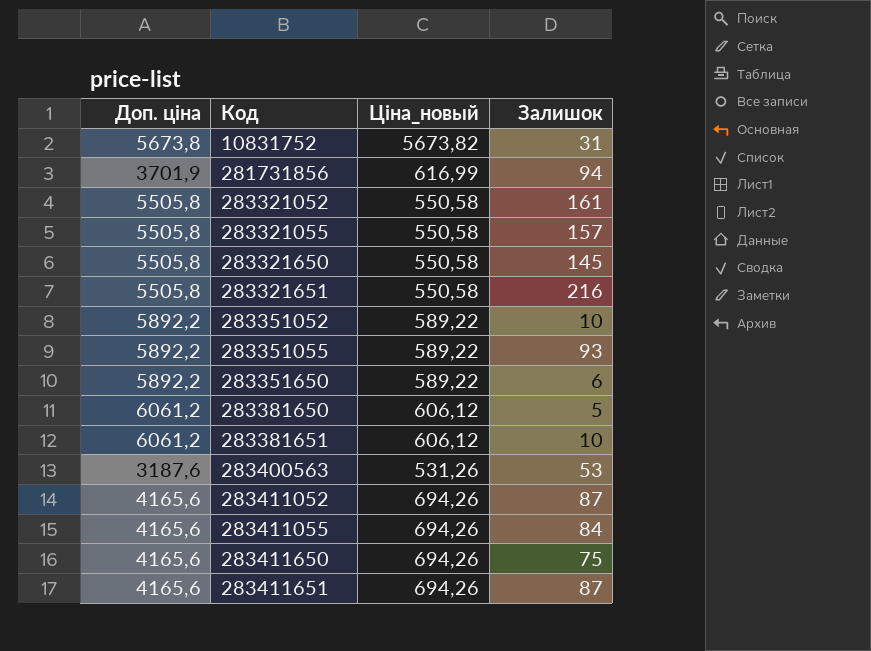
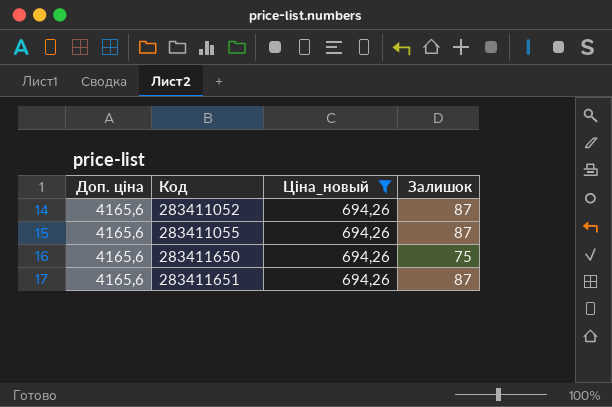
filter: none -> Ціна_новый = 694,26
283411055 | Залишок: 84 -> 87

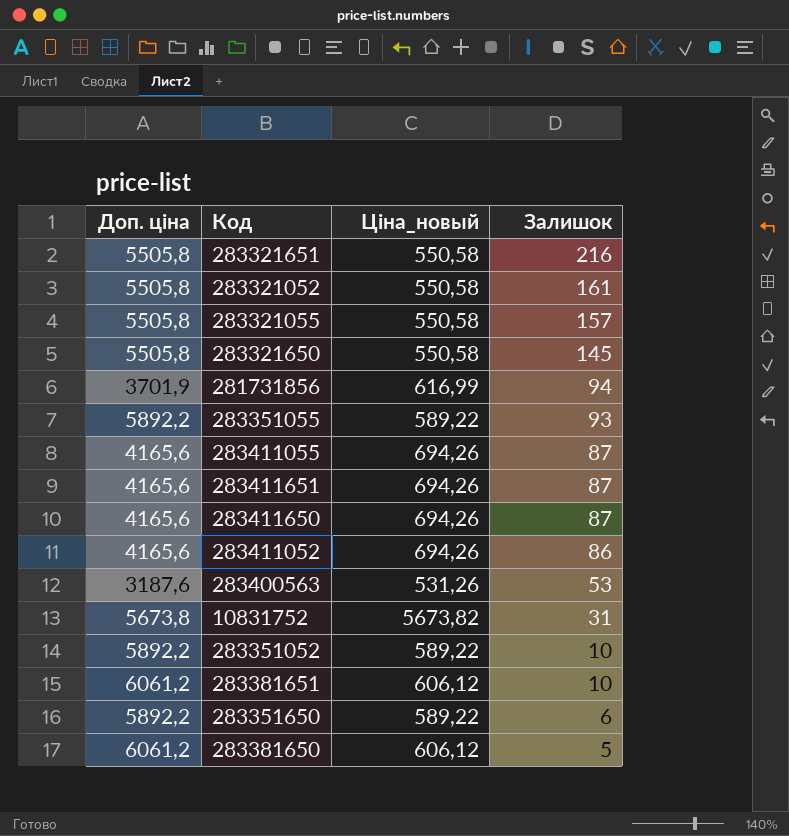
filter: Ціна_новый = 694,26 -> none
row order: Код ascending -> Залишок descending
283411650 | Залишок: 75 -> 87
283411052 | Залишок: 87 -> 86

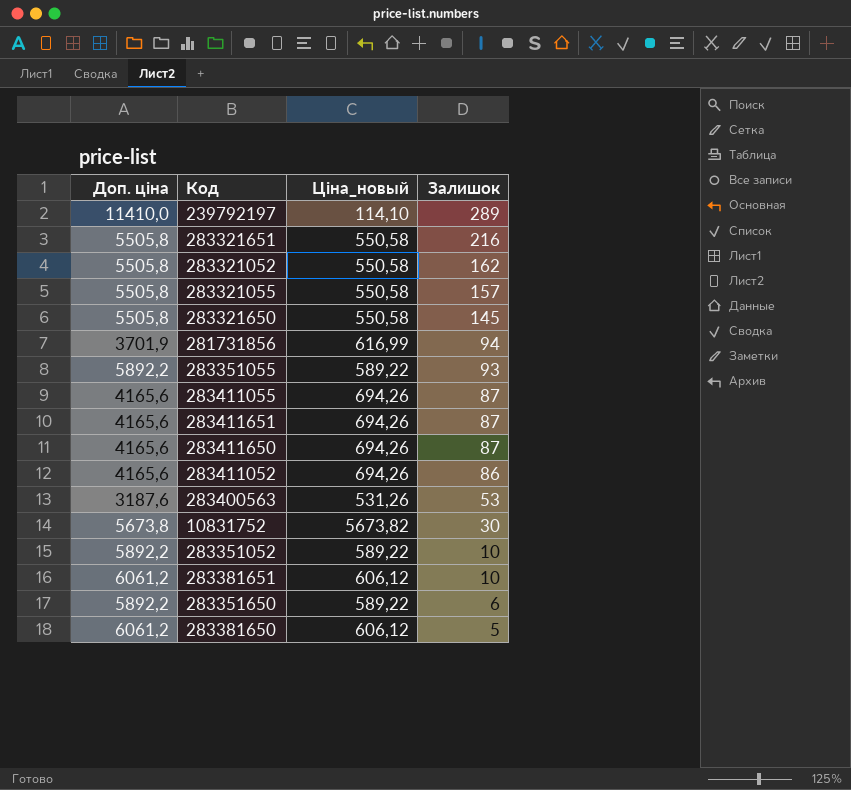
row 239792197: none -> 11410,0 | 114,10 | 289
283321052 | Залишок: 161 -> 162
10831752 | Залишок: 31 -> 30

